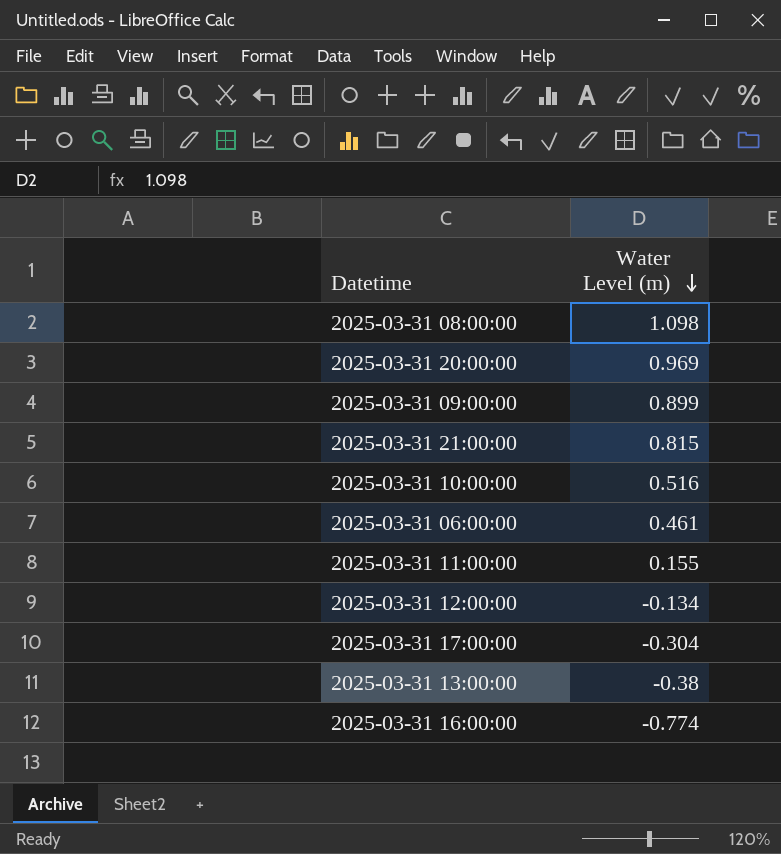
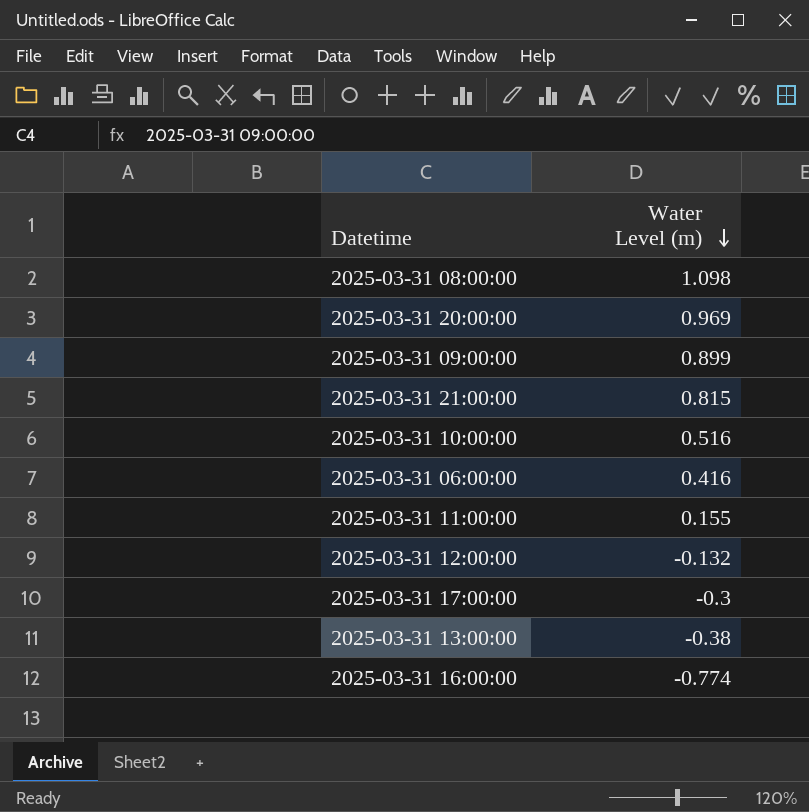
2025-03-31 06:00:00 | Water Level (m): 0.461 -> 0.416
2025-03-31 12:00:00 | Water Level (m): -0.134 -> -0.132
2025-03-31 17:00:00 | Water Level (m): -0.304 -> -0.3

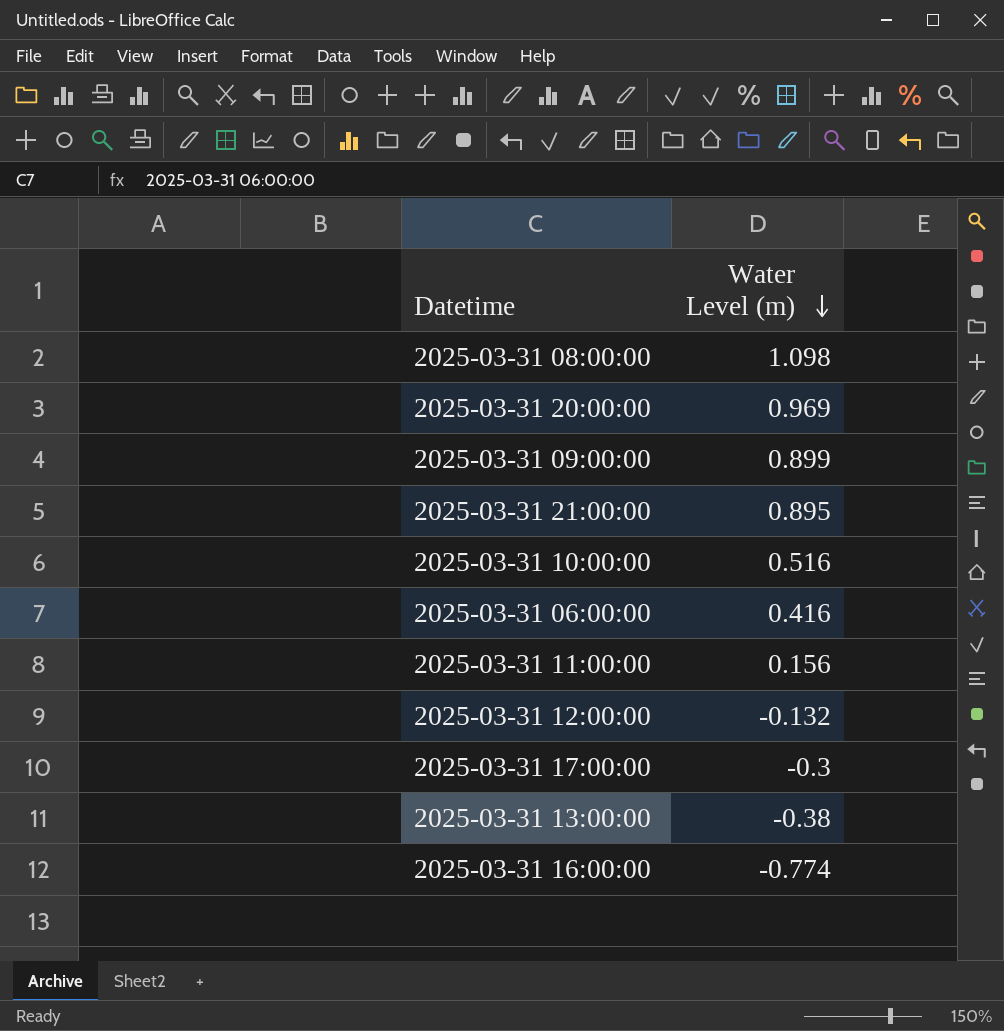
2025-03-31 21:00:00 | Water Level (m): 0.815 -> 0.895
2025-03-31 11:00:00 | Water Level (m): 0.155 -> 0.156

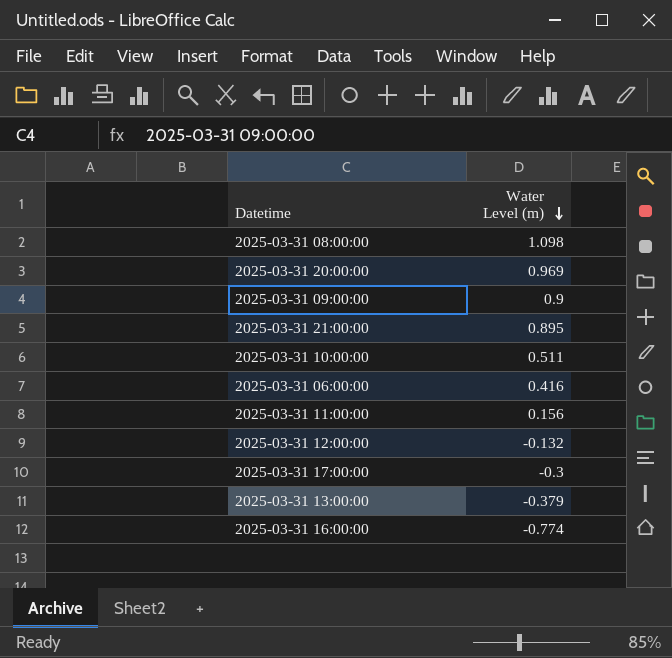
2025-03-31 09:00:00 | Water Level (m): 0.899 -> 0.9
2025-03-31 10:00:00 | Water Level (m): 0.516 -> 0.511
2025-03-31 13:00:00 | Water Level (m): -0.38 -> -0.379

